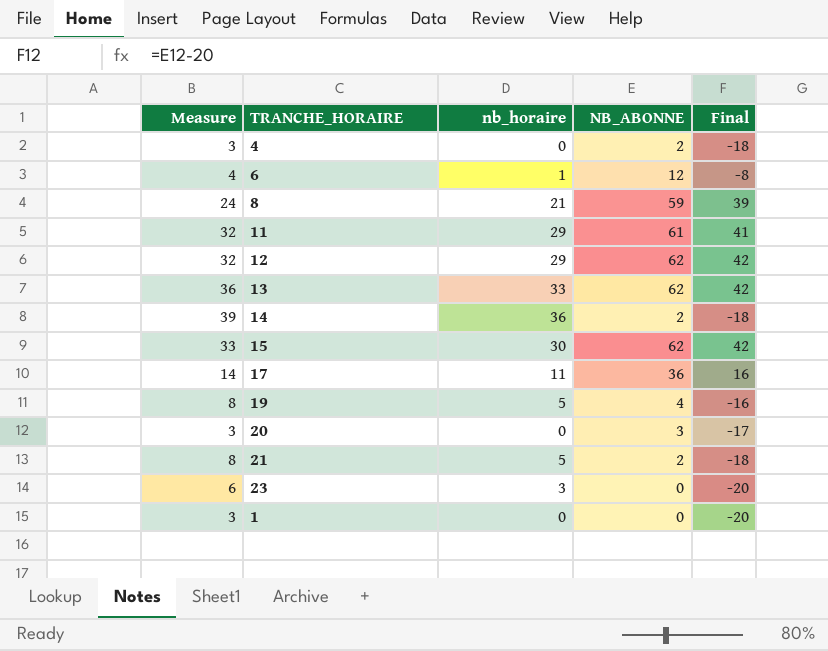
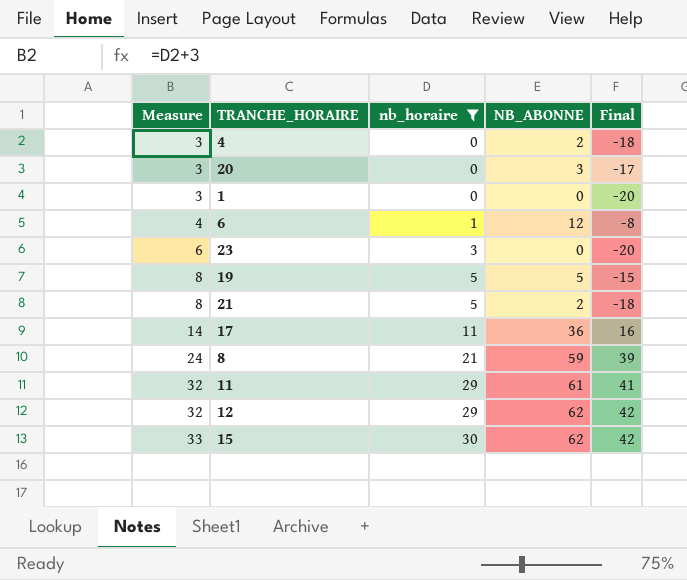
filter: none -> nb_horaire <= 30
row order: none -> Measure ascending
19 | NB_ABONNE: 4 -> 5
19 | Final: -16 -> -15

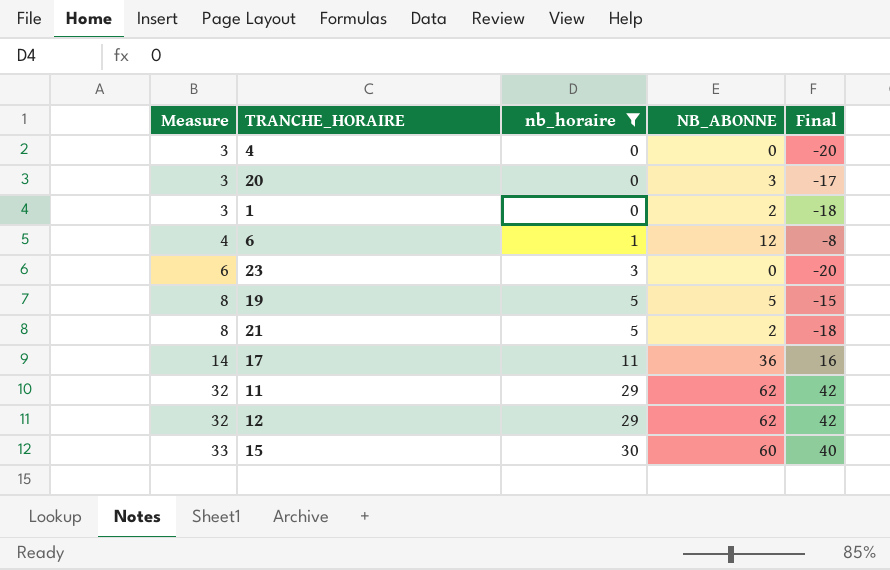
row 8: 24 | 21 | 59 | 39 -> none
4 | NB_ABONNE: 2 -> 0
4 | Final: -18 -> -20
1 | NB_ABONNE: 0 -> 2
1 | Final: -20 -> -18
11 | NB_ABONNE: 61 -> 62
11 | Final: 41 -> 42
15 | NB_ABONNE: 62 -> 60
15 | Final: 42 -> 40

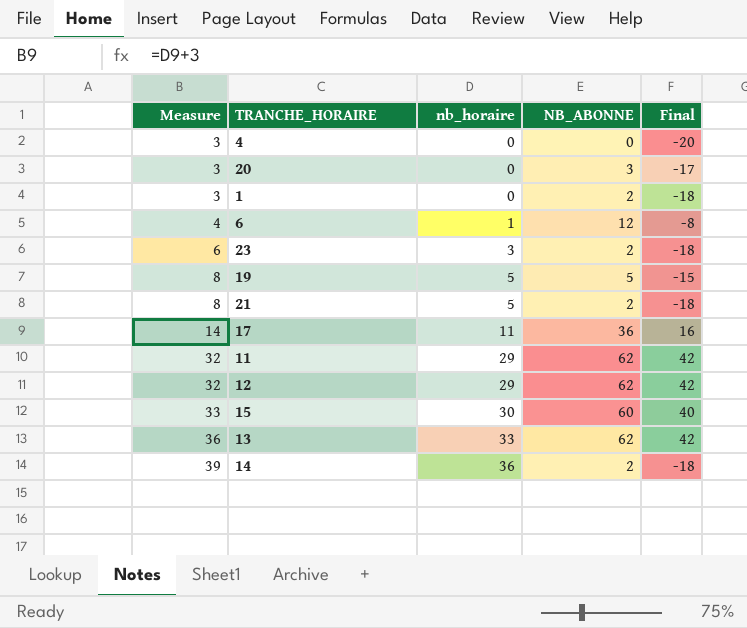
filter: nb_horaire <= 30 -> none
23 | NB_ABONNE: 0 -> 2
23 | Final: -20 -> -18

